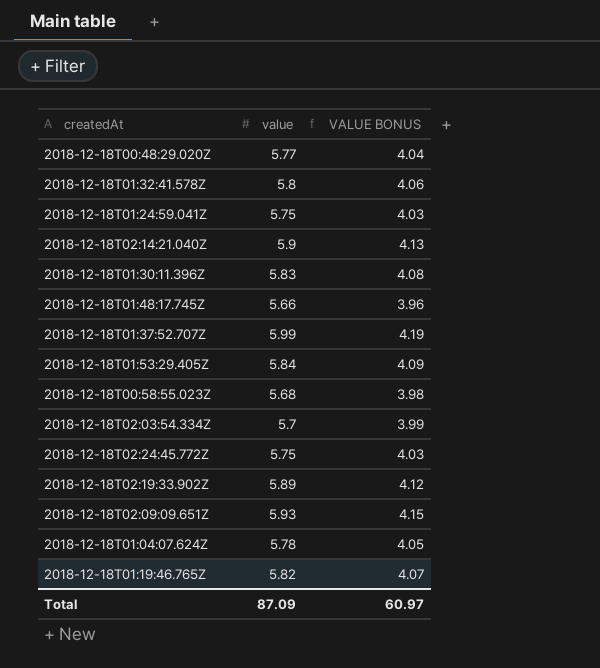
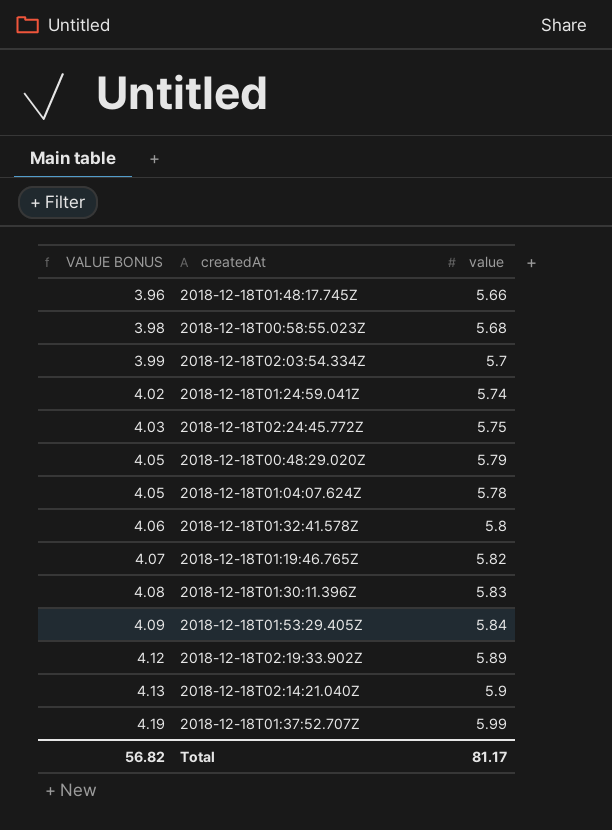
row order: none -> VALUE BONUS ascending
column VALUE BONUS | position: 3 -> 1
row 2018-12-18T02:09:09.651Z: 5.93 | 4.15 -> none
2018-12-18T01:24:59.041Z | VALUE BONUS: 4.03 -> 4.02
2018-12-18T01:24:59.041Z | value: 5.75 -> 5.74
2018-12-18T00:48:29.020Z | VALUE BONUS: 4.04 -> 4.05
2018-12-18T00:48:29.020Z | value: 5.77 -> 5.79
Total | VALUE BONUS: 60.97 -> 56.82
Total | value: 87.09 -> 81.17

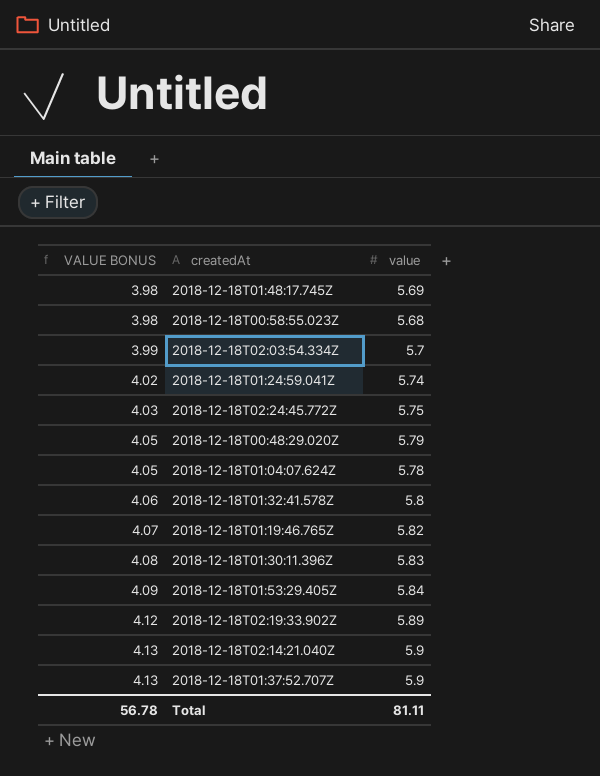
2018-12-18T01:48:17.745Z | VALUE BONUS: 3.96 -> 3.98
2018-12-18T01:48:17.745Z | value: 5.66 -> 5.69
2018-12-18T01:37:52.707Z | VALUE BONUS: 4.19 -> 4.13
2018-12-18T01:37:52.707Z | value: 5.99 -> 5.9
Total | VALUE BONUS: 56.82 -> 56.78
Total | value: 81.17 -> 81.11

